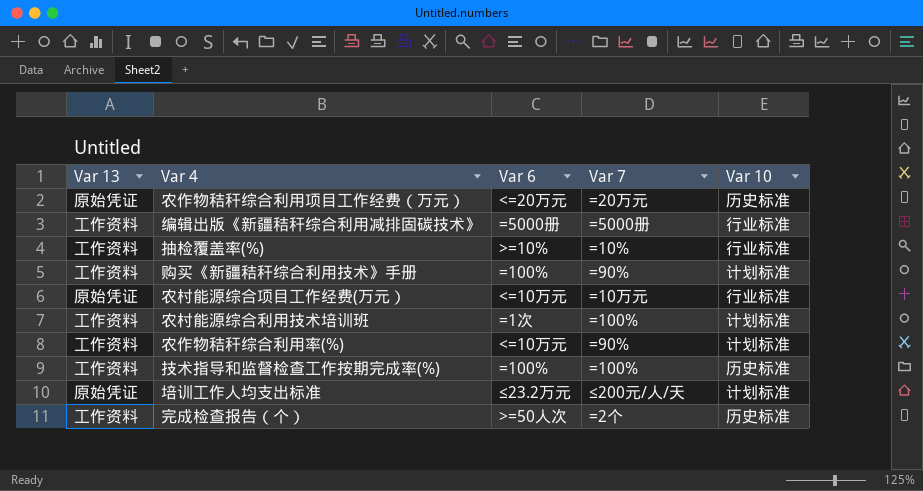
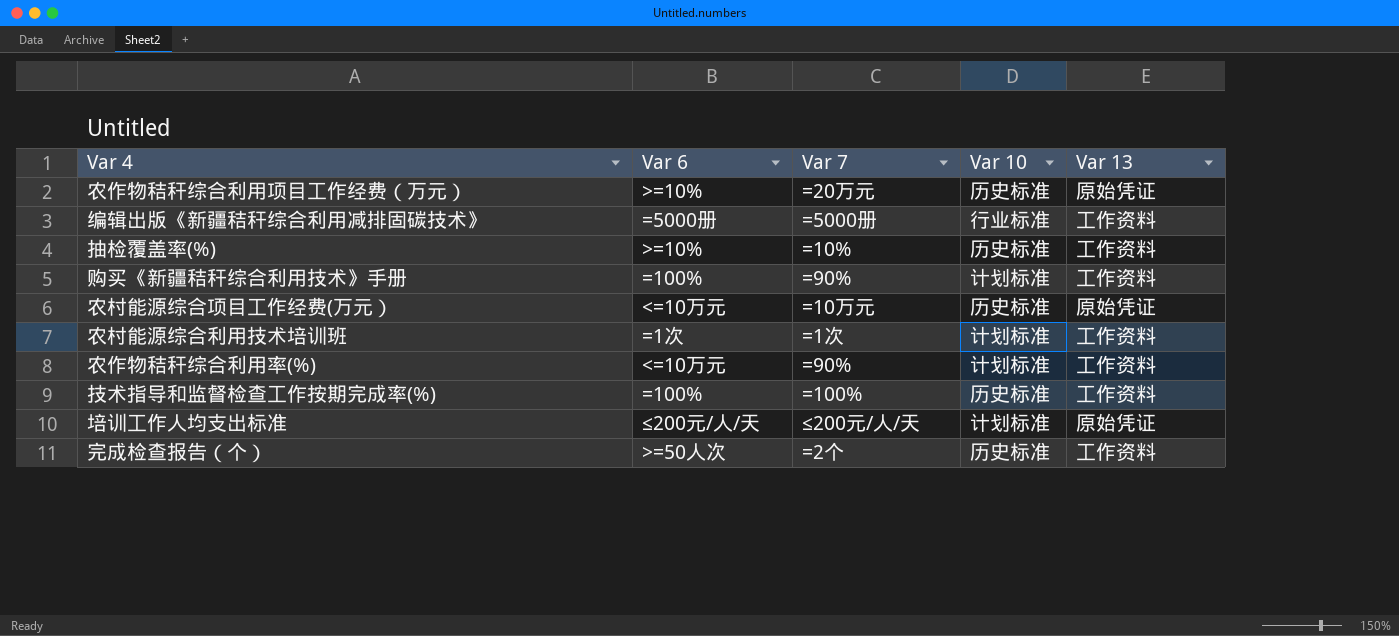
column Var 13 | position: 1 -> 5
农作物秸秆综合利用项目工作经费（万元） | Var 6: <=20万元 -> >=10%
抽检覆盖率(%) | Var 10: 行业标准 -> 历史标准
农村能源综合项目工作经费(万元） | Var 10: 行业标准 -> 历史标准
农村能源综合利用技术培训班 | Var 7: =100% -> =1次
培训工作人均支出标准 | Var 6: ≤23.2万元 -> ≤200元/人/天

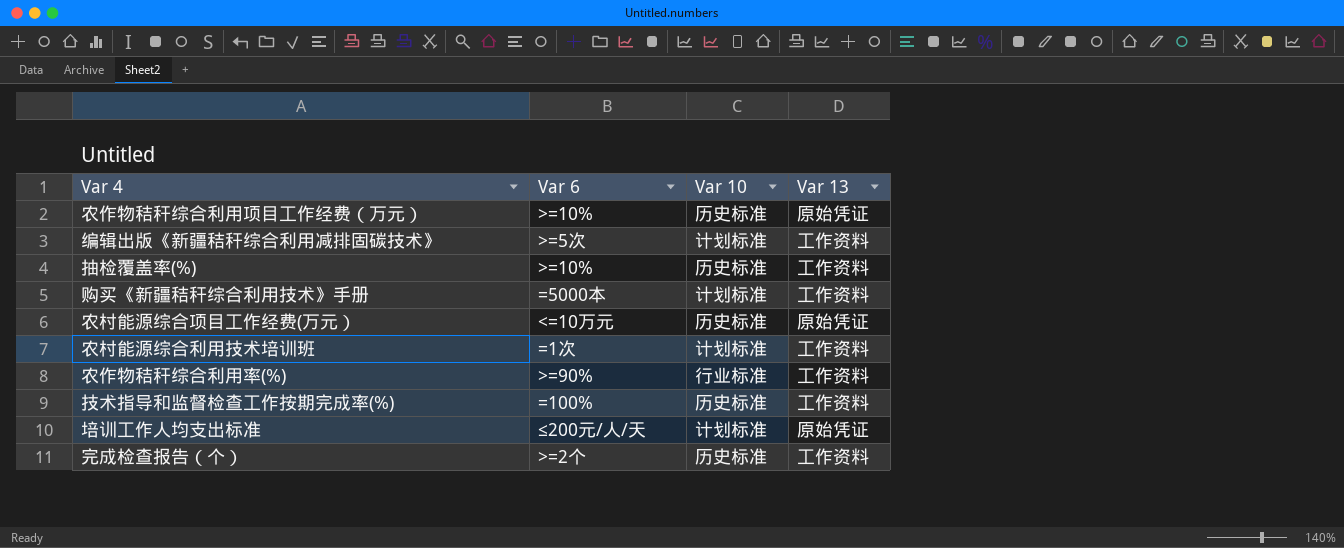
column Var 7 | position: 3 -> none
编辑出版《新疆秸秆综合利用减排固碳技术》 | Var 6: =5000册 -> >=5次
编辑出版《新疆秸秆综合利用减排固碳技术》 | Var 10: 行业标准 -> 计划标准
购买《新疆秸秆综合利用技术》手册 | Var 6: =100% -> =5000本
农作物秸秆综合利用率(%) | Var 6: <=10万元 -> >=90%
农作物秸秆综合利用率(%) | Var 10: 计划标准 -> 行业标准
完成检查报告（个） | Var 6: >=50人次 -> >=2个

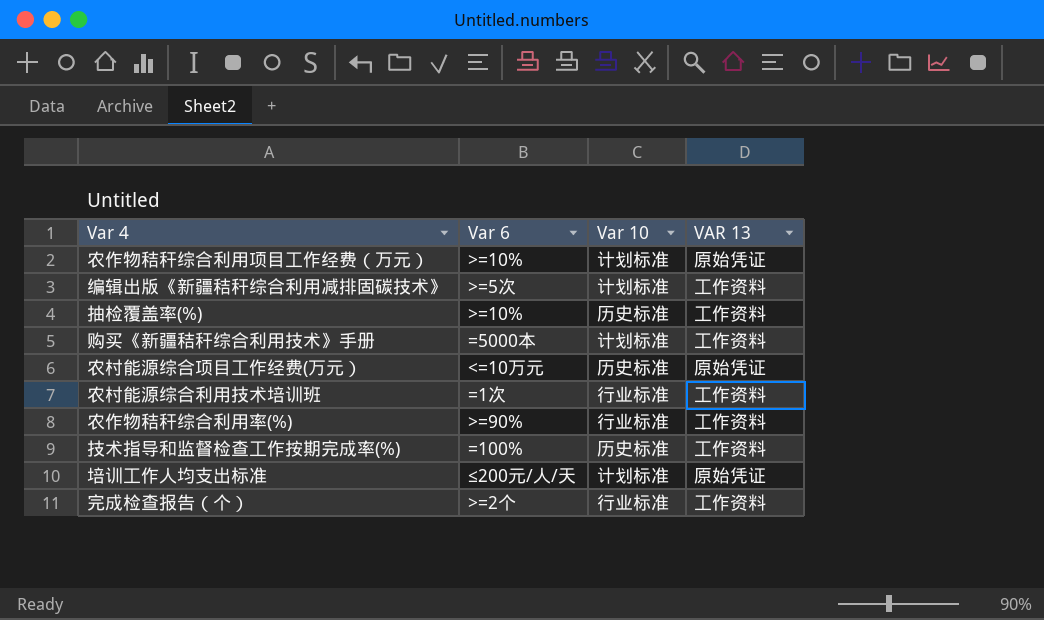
column name: Var 13 -> VAR 13
农作物秸秆综合利用项目工作经费（万元） | Var 10: 历史标准 -> 计划标准
农村能源综合利用技术培训班 | Var 10: 计划标准 -> 行业标准
完成检查报告（个） | Var 10: 历史标准 -> 行业标准

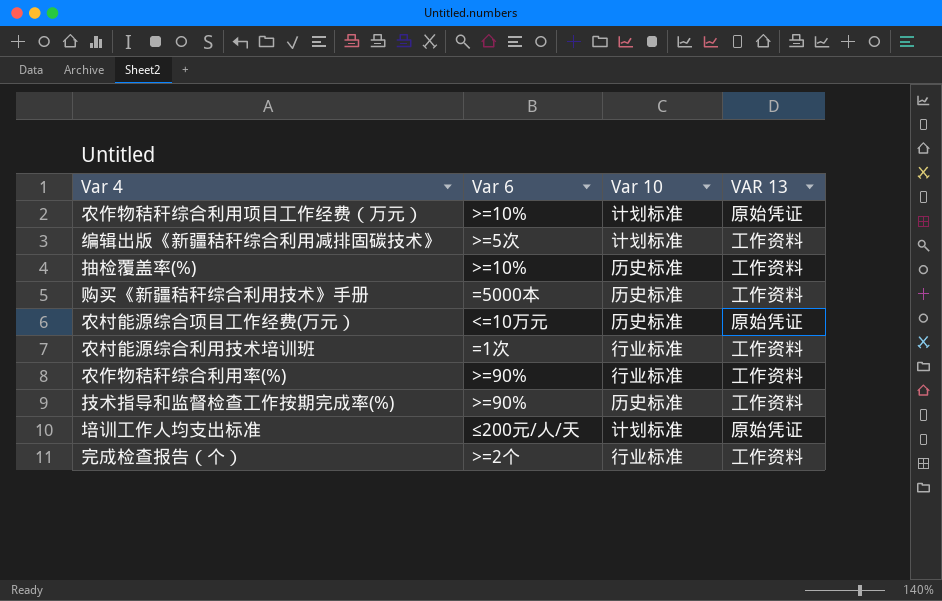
购买《新疆秸秆综合利用技术》手册 | Var 10: 计划标准 -> 历史标准
技术指导和监督检查工作按期完成率(%) | Var 6: =100% -> >=90%

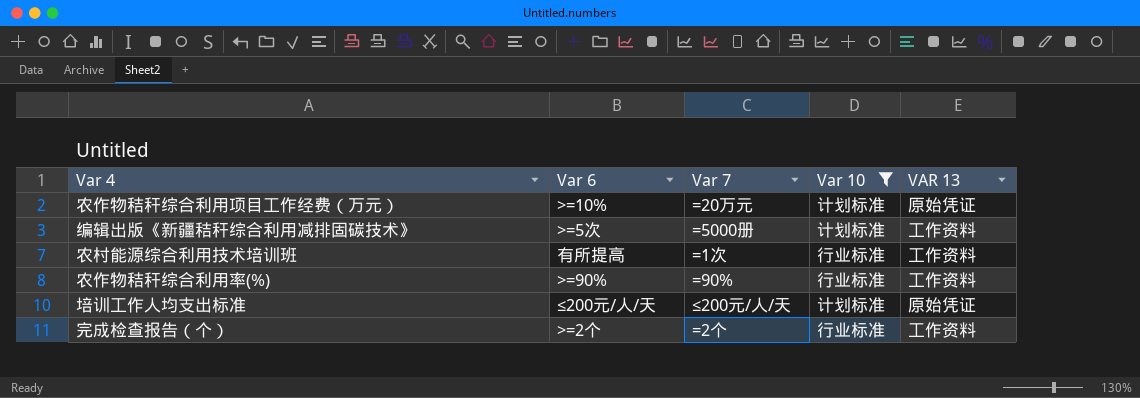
filter: none -> Var 10 != 历史标准
column Var 7 | position: none -> 3
农村能源综合利用技术培训班 | Var 6: =1次 -> 有所提高

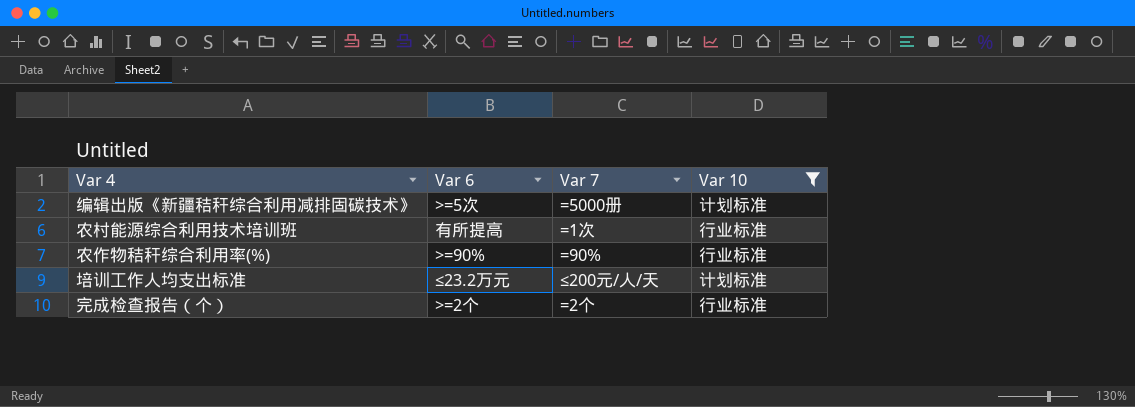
column VAR 13 | position: 5 -> none
row 农作物秸秆综合利用项目工作经费（万元）: >=10% | =20万元 | 计划标准 | 原始凭证 -> none
培训工作人均支出标准 | Var 6: ≤200元/人/天 -> ≤23.2万元

